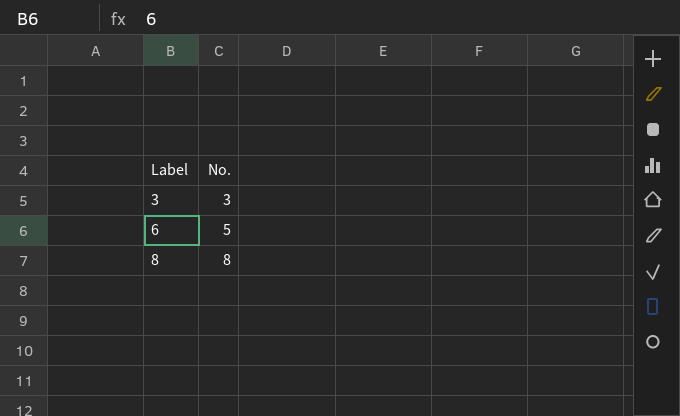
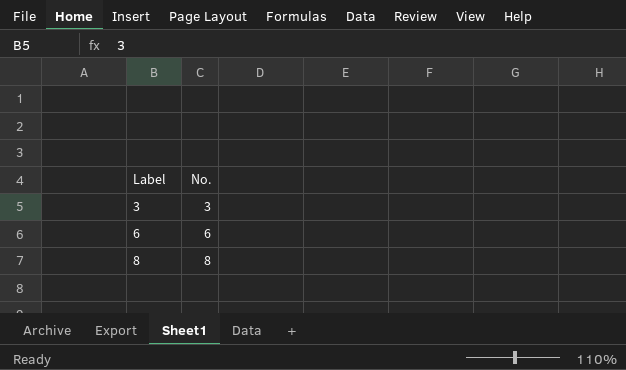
6 | No.: 5 -> 6

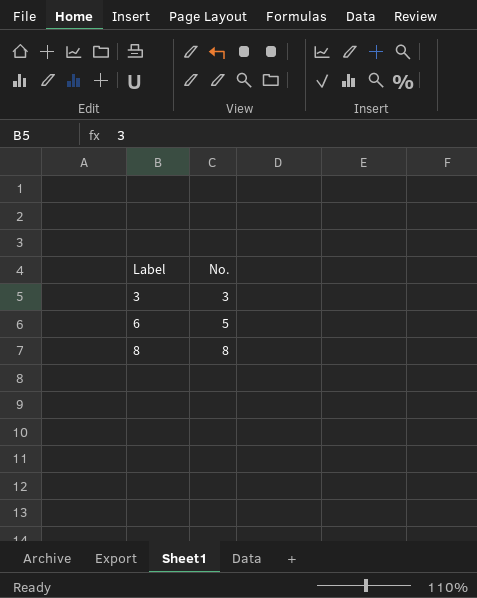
6 | No.: 6 -> 5

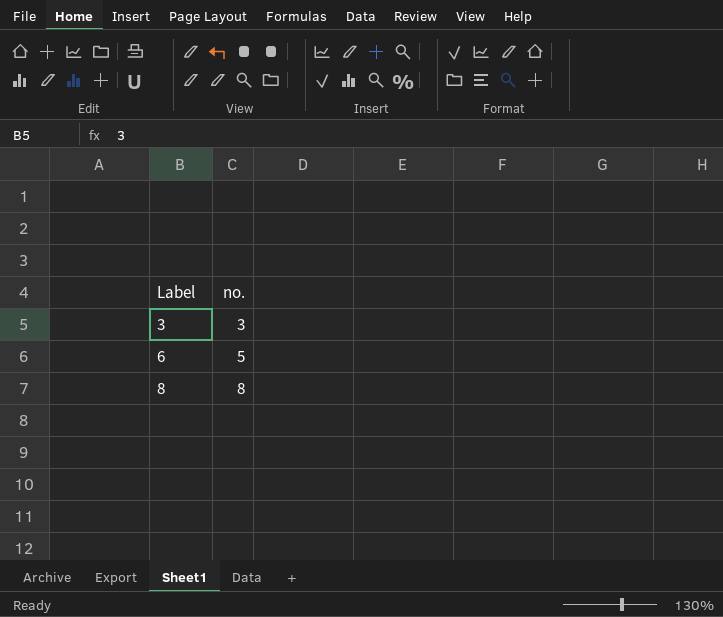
column name: No. -> no.

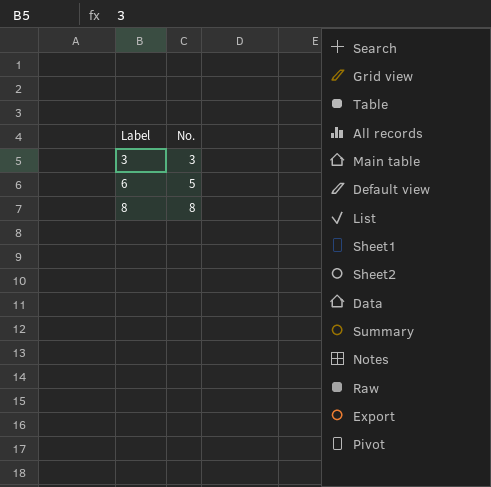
column name: no. -> No.

